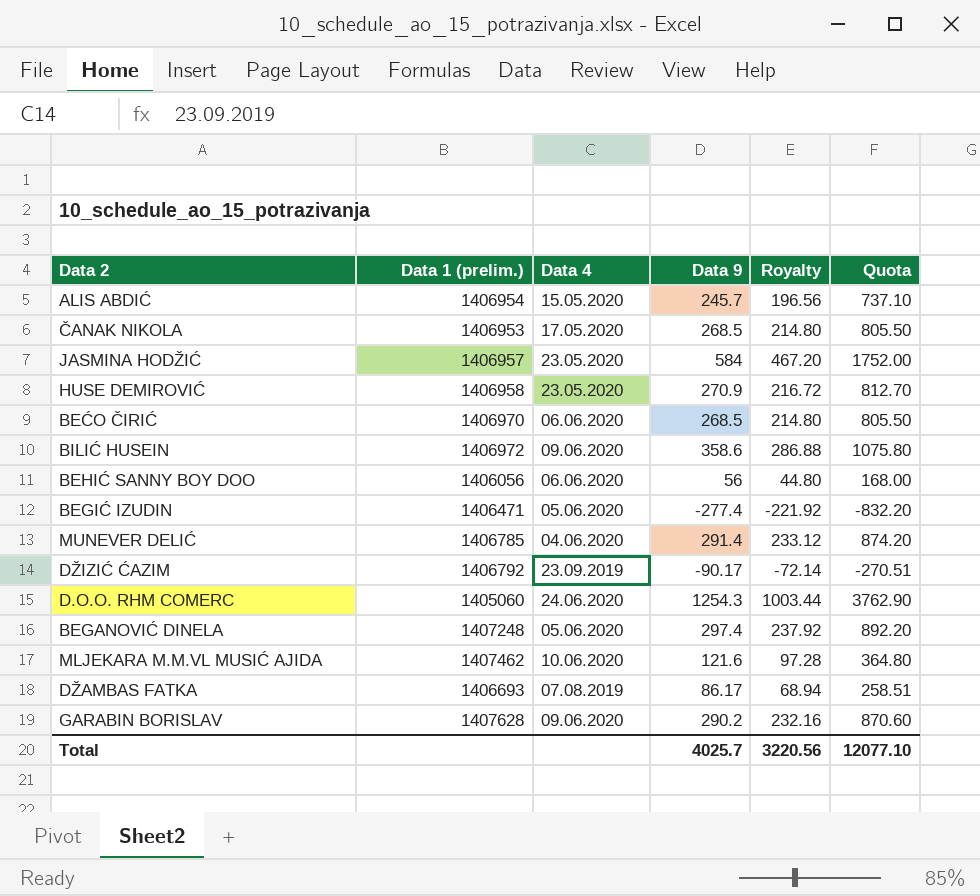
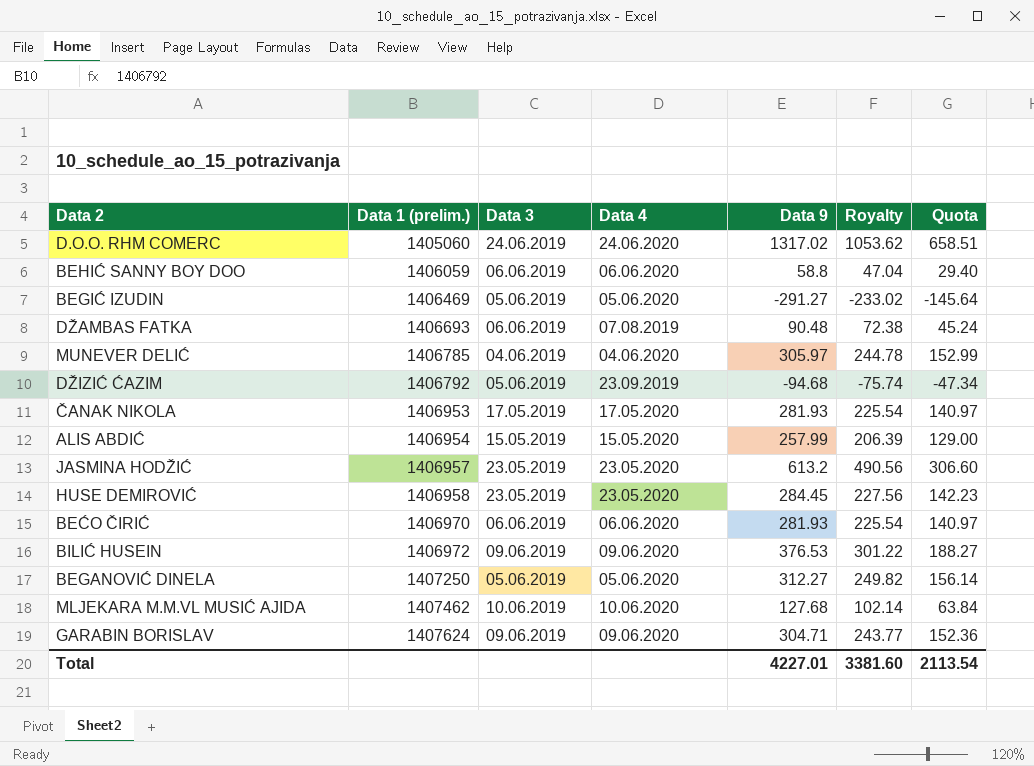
row order: none -> Data 1 (prelim.) ascending
column Data 3 | position: none -> 3
column Quota | formula: [Data 9] * 3 -> [Data 9] * 0.5
D.O.O. RHM COMERC | Data 9: 1254.3 -> 1317.02
D.O.O. RHM COMERC | Royalty: 1003.44 -> 1053.62
BEHIĆ SANNY BOY DOO | Data 1 (prelim.): 1406056 -> 1406059
BEHIĆ SANNY BOY DOO | Data 9: 56 -> 58.8
BEHIĆ SANNY BOY DOO | Royalty: 44.80 -> 47.04
BEGIĆ IZUDIN | Data 1 (prelim.): 1406471 -> 1406469
BEGIĆ IZUDIN | Data 9: -277.4 -> -291.27
BEGIĆ IZUDIN | Royalty: -221.92 -> -233.02
DŽAMBAS FATKA | Data 9: 86.17 -> 90.48
DŽAMBAS FATKA | Royalty: 68.94 -> 72.38
MUNEVER DELIĆ | Data 9: 291.4 -> 305.97
MUNEVER DELIĆ | Royalty: 233.12 -> 244.78
DŽIZIĆ ĆAZIM | Data 9: -90.17 -> -94.68
DŽIZIĆ ĆAZIM | Royalty: -72.14 -> -75.74
ČANAK NIKOLA | Data 9: 268.5 -> 281.93
ČANAK NIKOLA | Royalty: 214.80 -> 225.54
ALIS ABDIĆ | Data 9: 245.7 -> 257.99
ALIS ABDIĆ | Royalty: 196.56 -> 206.39
JASMINA HODŽIĆ | Data 9: 584 -> 613.2
JASMINA HODŽIĆ | Royalty: 467.20 -> 490.56
HUSE DEMIROVIĆ | Data 9: 270.9 -> 284.45
HUSE DEMIROVIĆ | Royalty: 216.72 -> 227.56
BEĆO ČIRIĆ | Data 9: 268.5 -> 281.93
BEĆO ČIRIĆ | Royalty: 214.80 -> 225.54
BILIĆ HUSEIN | Data 9: 358.6 -> 376.53
BILIĆ HUSEIN | Royalty: 286.88 -> 301.22
BEGANOVIĆ DINELA | Data 1 (prelim.): 1407248 -> 1407250
BEGANOVIĆ DINELA | Data 9: 297.4 -> 312.27
BEGANOVIĆ DINELA | Royalty: 237.92 -> 249.82
MLJEKARA M.M.VL MUSIĆ AJIDA | Data 9: 121.6 -> 127.68
MLJEKARA M.M.VL MUSIĆ AJIDA | Royalty: 97.28 -> 102.14
GARABIN BORISLAV | Data 1 (prelim.): 1407628 -> 1407624
GARABIN BORISLAV | Data 9: 290.2 -> 304.71
GARABIN BORISLAV | Royalty: 232.16 -> 243.77
Total | Data 9: 4025.7 -> 4227.01
Total | Royalty: 3220.56 -> 3381.60
Total | Quota: 12077.10 -> 2113.54

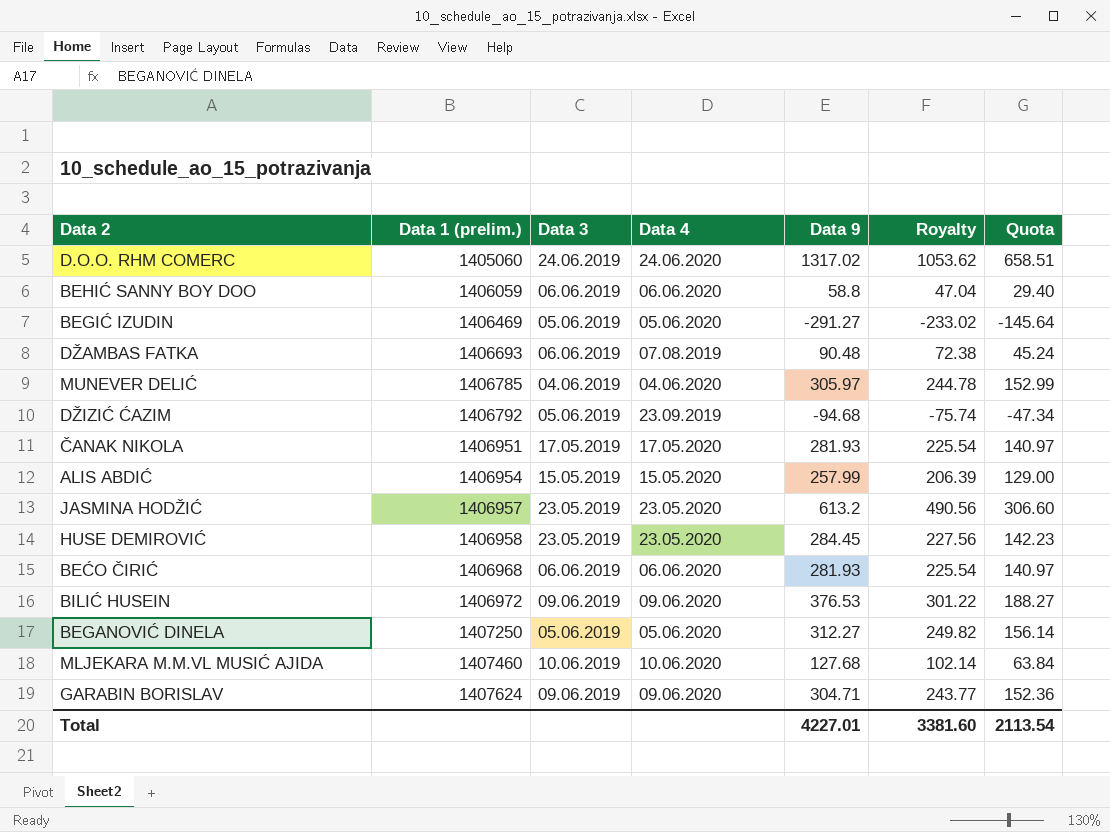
ČANAK NIKOLA | Data 1 (prelim.): 1406953 -> 1406951
BEĆO ČIRIĆ | Data 1 (prelim.): 1406970 -> 1406968
MLJEKARA M.M.VL MUSIĆ AJIDA | Data 1 (prelim.): 1407462 -> 1407460

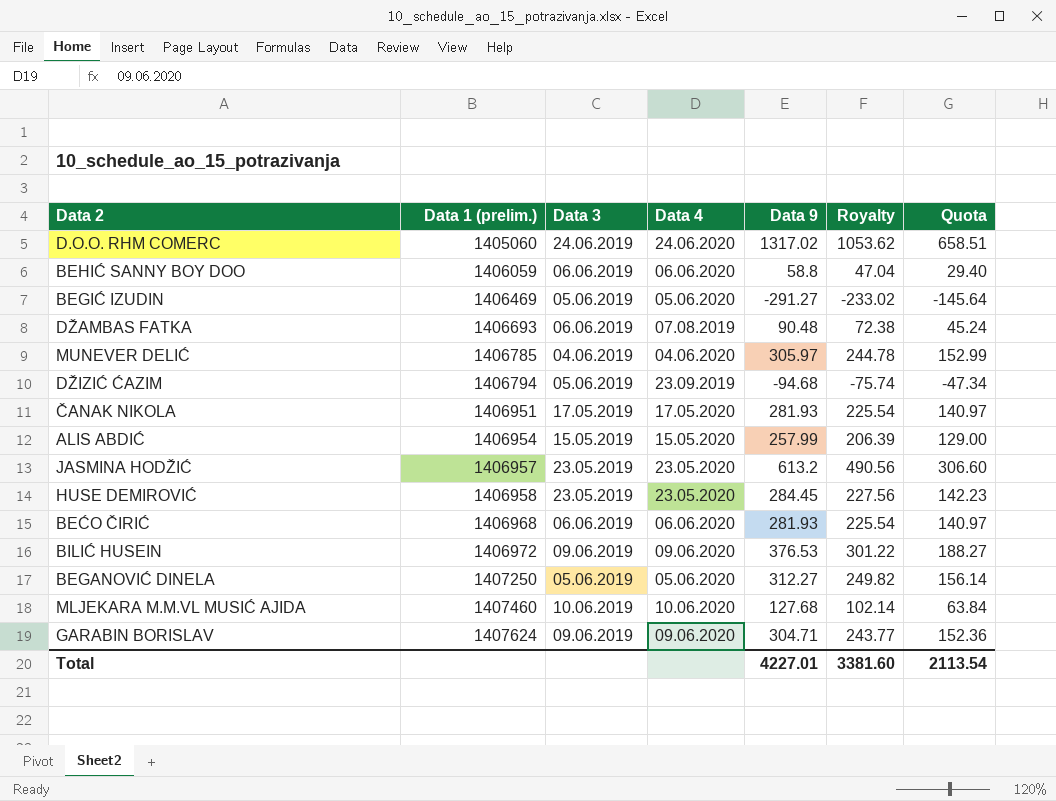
DŽIZIĆ ĆAZIM | Data 1 (prelim.): 1406792 -> 1406794

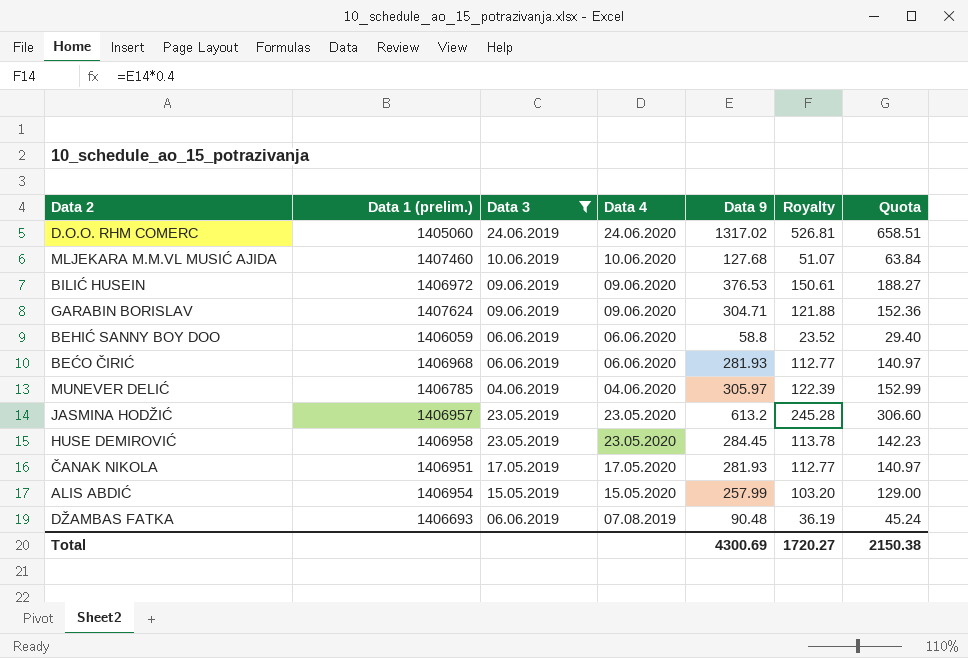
filter: none -> Data 3 != 05.06.2019
row order: Data 1 (prelim.) ascending -> Data 4 descending
column Royalty | formula: [Data 9] * 0.8 -> [Data 9] * 0.4
Total | Data 9: 4227.01 -> 4300.69
Total | Royalty: 3381.60 -> 1720.27
Total | Quota: 2113.54 -> 2150.38

